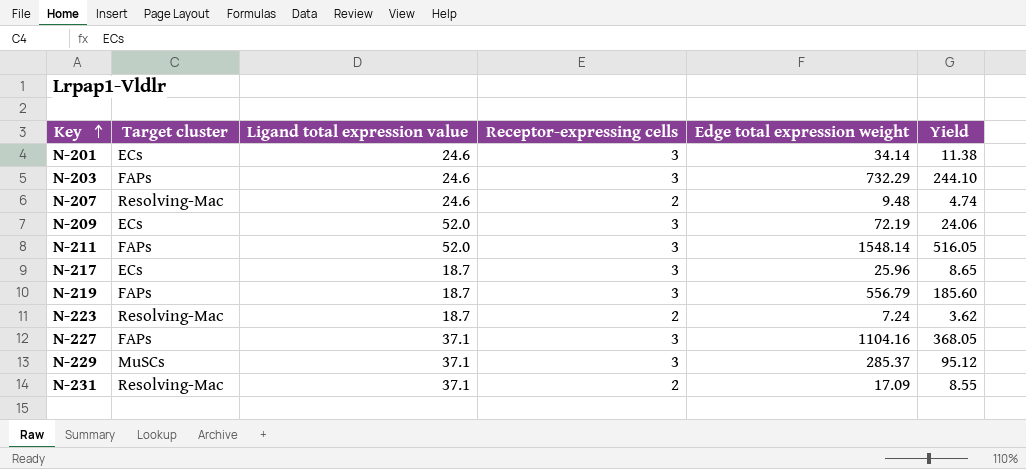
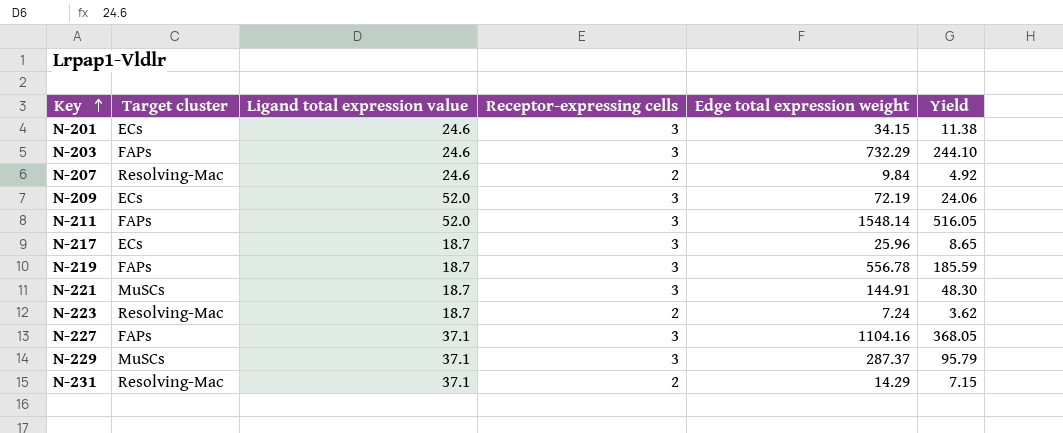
N-201 | Edge total expression weight: 34.14 -> 34.15
N-207 | Edge total expression weight: 9.48 -> 9.84
N-207 | Yield: 4.74 -> 4.92
N-219 | Edge total expression weight: 556.79 -> 556.78
N-219 | Yield: 185.60 -> 185.59
row N-221: none -> MuSCs | 18.7 | 3 | 144.91 | 48.30
N-229 | Edge total expression weight: 285.37 -> 287.37
N-229 | Yield: 95.12 -> 95.79
N-231 | Edge total expression weight: 17.09 -> 14.29
N-231 | Yield: 8.55 -> 7.15

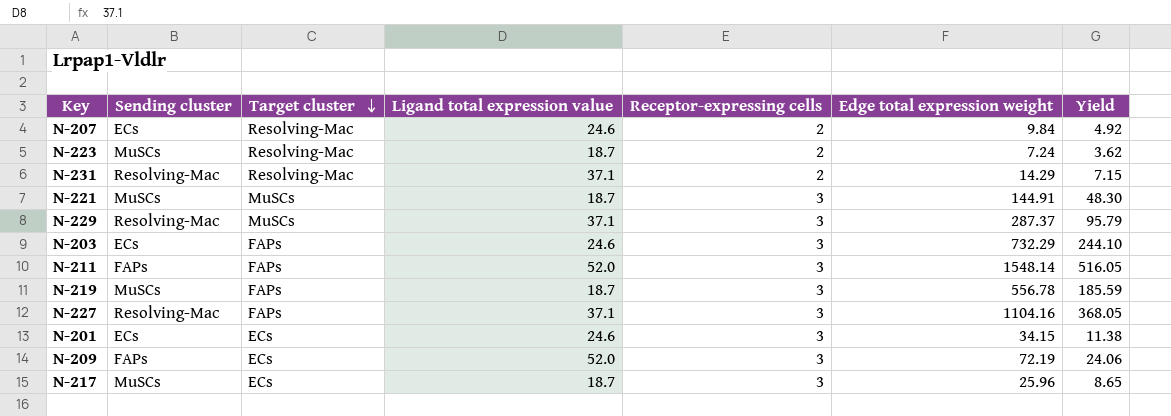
row order: Key ascending -> Target cluster descending
column Sending cluster | position: none -> 2

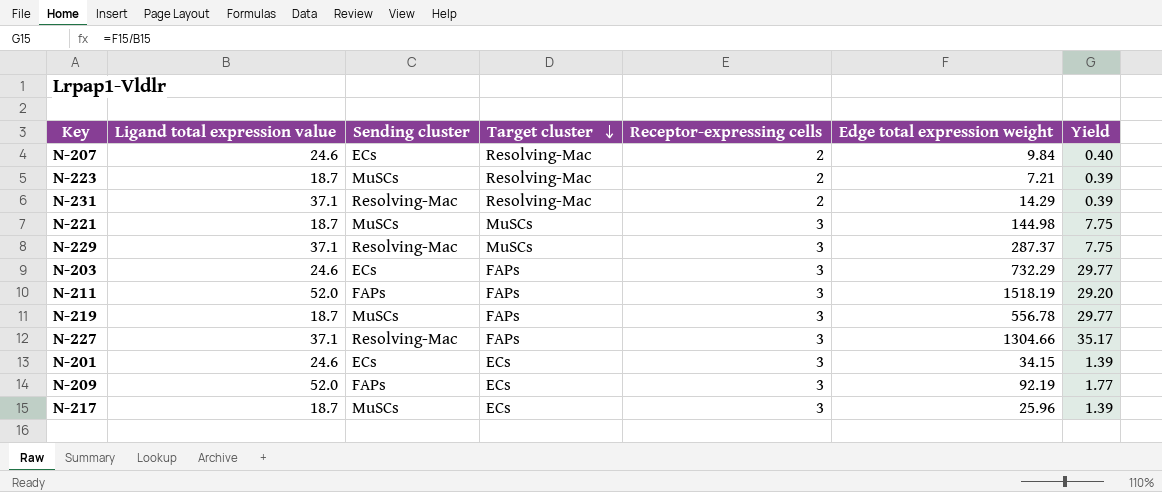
column Ligand total expression value | position: 4 -> 2
column Yield | formula: [Edge total expression weight] / [Receptor-expressing cells] -> [Edge total expression weight] / [Ligand total expression value]
N-223 | Edge total expression weight: 7.24 -> 7.21
N-221 | Edge total expression weight: 144.91 -> 144.98
N-211 | Edge total expression weight: 1548.14 -> 1518.19
N-227 | Edge total expression weight: 1104.16 -> 1304.66
N-209 | Edge total expression weight: 72.19 -> 92.19

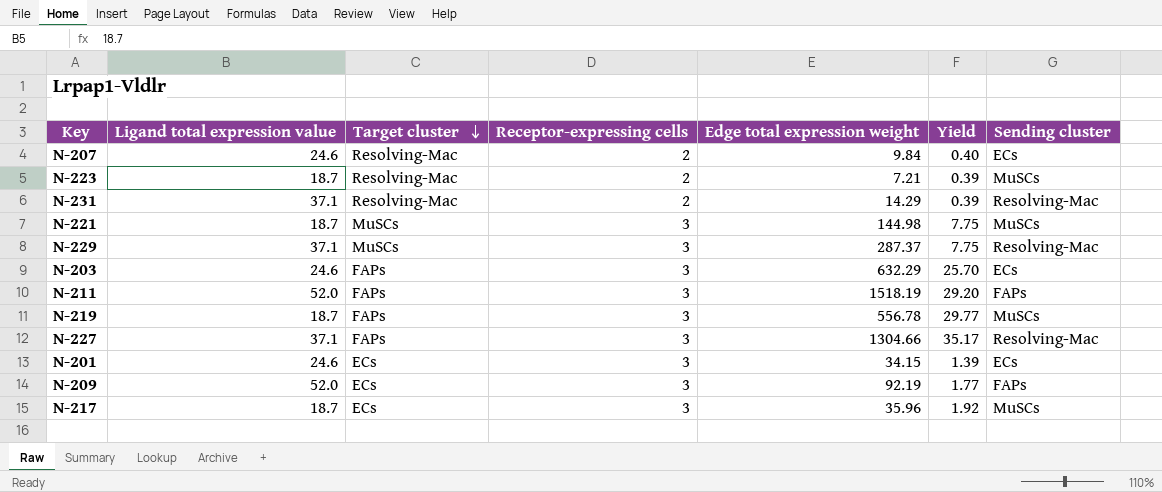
column Sending cluster | position: 3 -> 7
N-203 | Edge total expression weight: 732.29 -> 632.29
N-203 | Yield: 29.77 -> 25.70
N-217 | Edge total expression weight: 25.96 -> 35.96
N-217 | Yield: 1.39 -> 1.92

